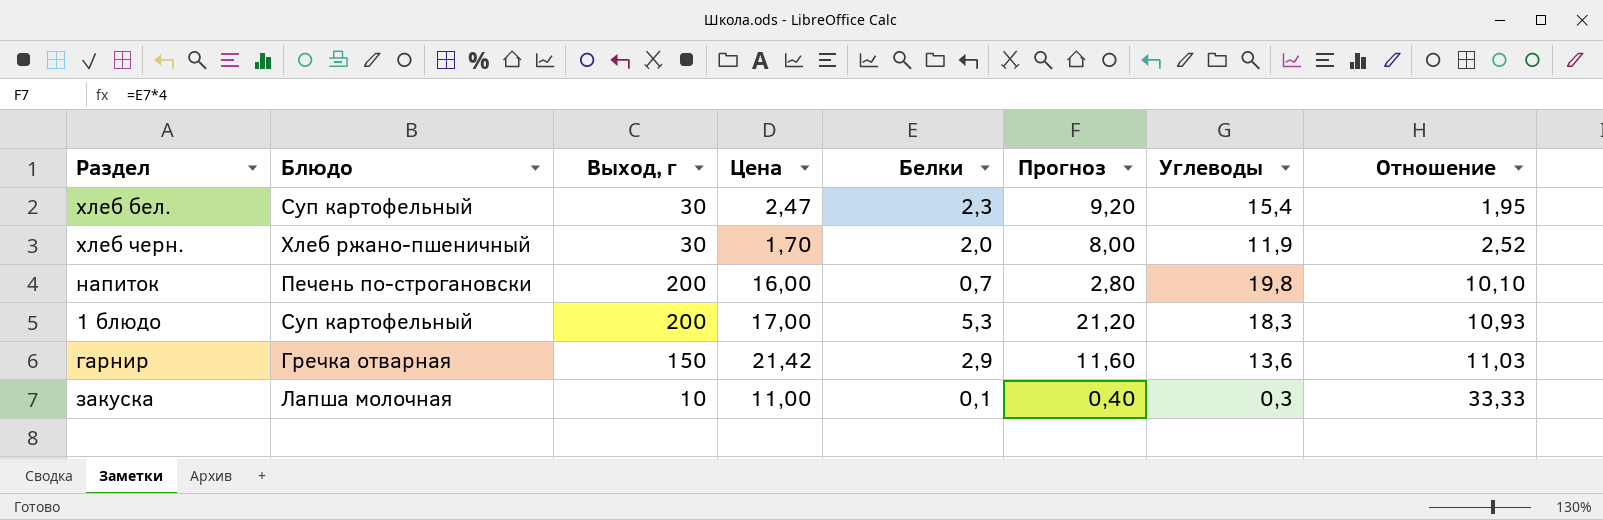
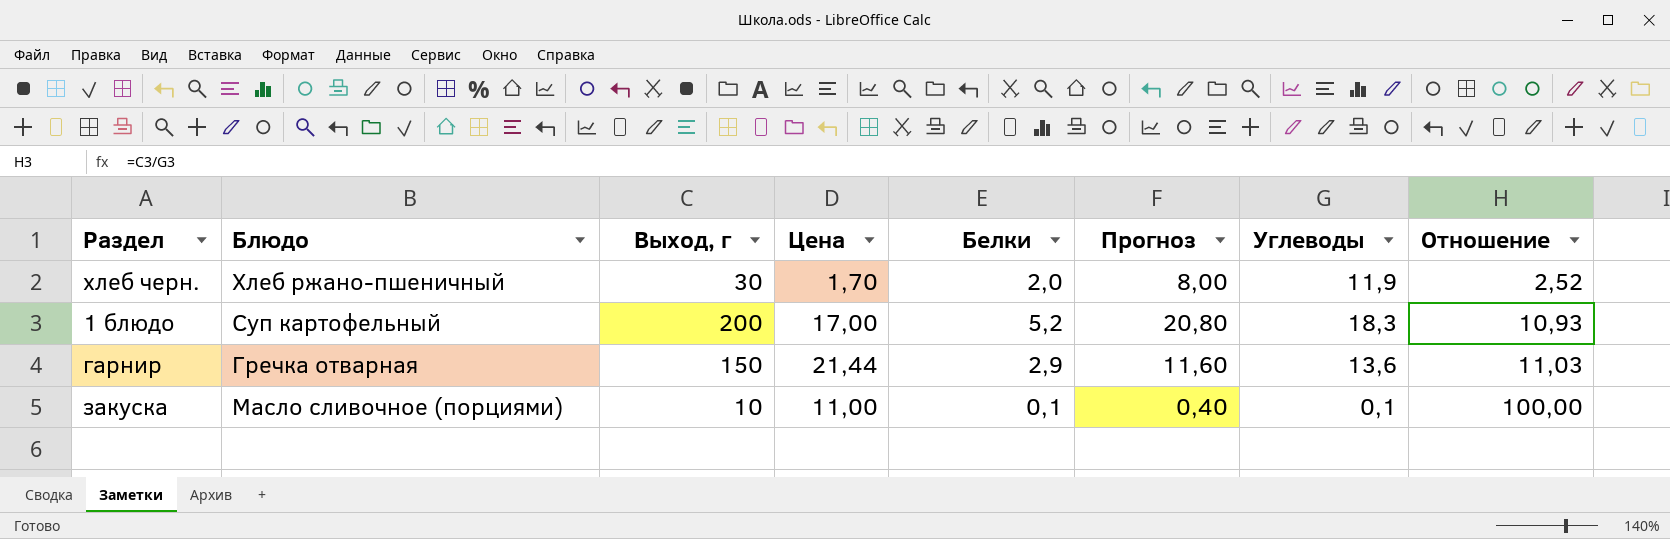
row хлеб бел.: Суп картофельный | 30 | 2,47 | 2,3 | 9,20 | 15,4 | 1,95 -> none
row напиток: Печень по-строгановски | 200 | 16,00 | 0,7 | 2,80 | 19,8 | 10,10 -> none
1 блюдо | Белки: 5,3 -> 5,2
1 блюдо | Прогноз: 21,20 -> 20,80
гарнир | Цена: 21,42 -> 21,44
закуска | Блюдо: Лапша молочная -> Масло сливочное (порциями)
закуска | Углеводы: 0,3 -> 0,1
закуска | Отношение: 33,33 -> 100,00

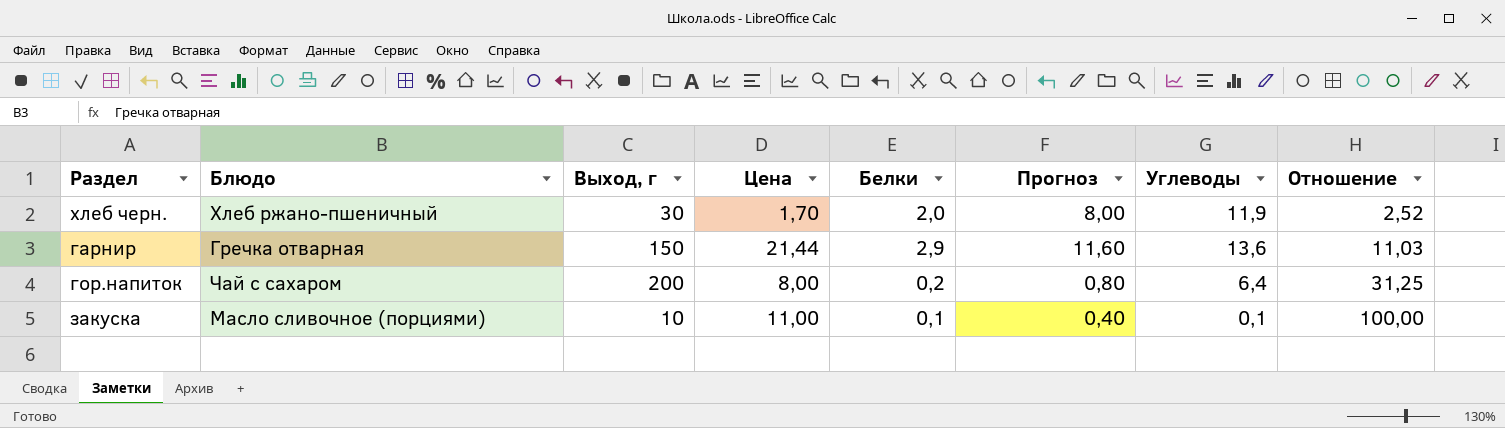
row 1 блюдо: Суп картофельный | 200 | 17,00 | 5,2 | 20,80 | 18,3 | 10,93 -> none
row гор.напиток: none -> Чай с сахаром | 200 | 8,00 | 0,2 | 0,80 | 6,4 | 31,25

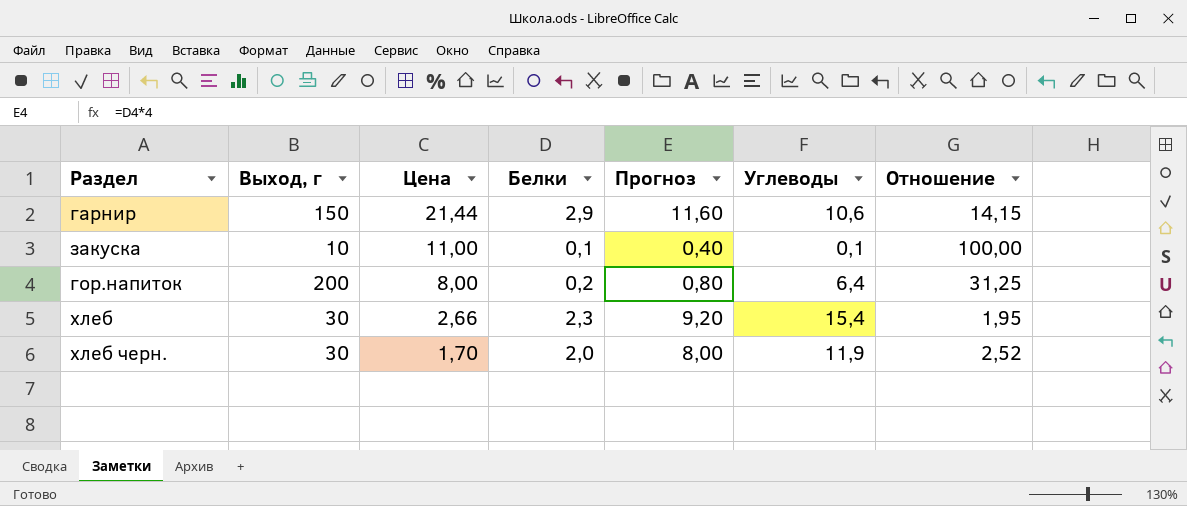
row order: Отношение ascending -> Цена descending
column Блюдо | position: 2 -> none
гарнир | Углеводы: 13,6 -> 10,6
гарнир | Отношение: 11,03 -> 14,15
row хлеб: none -> 30 | 2,66 | 2,3 | 9,20 | 15,4 | 1,95

